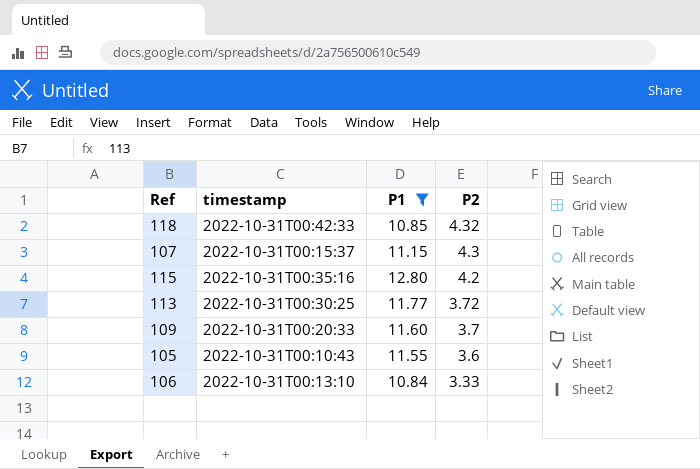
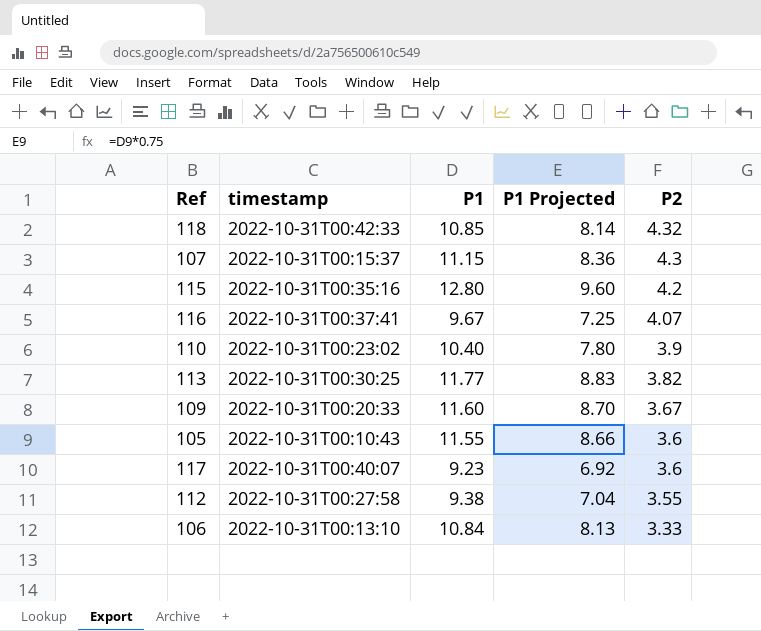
filter: P1 >= 10.84 -> none
column P1 Projected | formula: none -> [P1] * 0.75
113 | P2: 3.72 -> 3.82
109 | P2: 3.7 -> 3.67

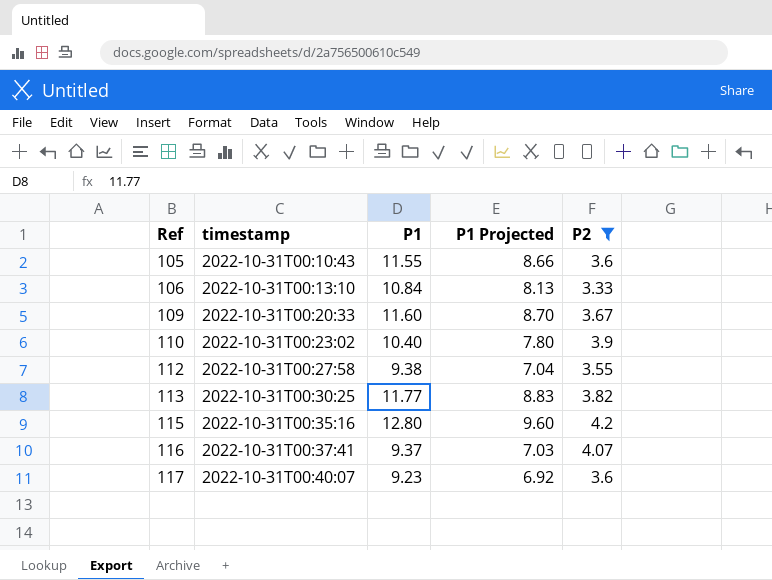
filter: none -> P2 <= 4.2
row order: P2 descending -> Ref ascending
116 | P1: 9.67 -> 9.37
116 | P1 Projected: 7.25 -> 7.03

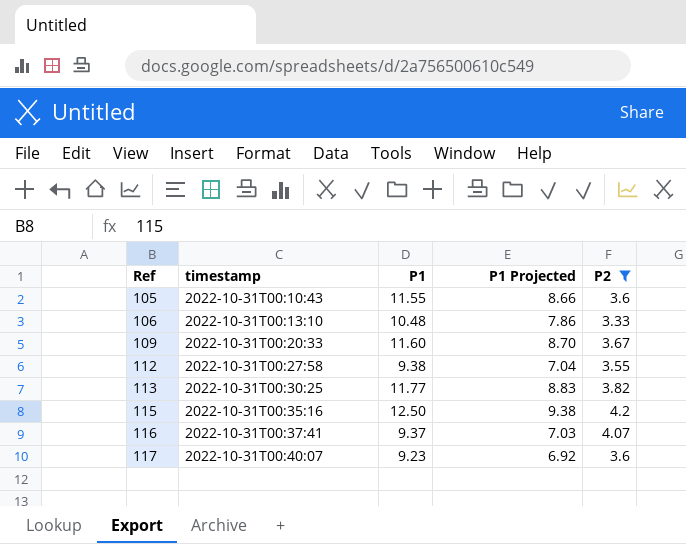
row 110: 2022-10-31T00:23:02 | 10.40 | 7.80 | 3.9 -> none
106 | P1: 10.84 -> 10.48
106 | P1 Projected: 8.13 -> 7.86
115 | P1: 12.80 -> 12.50
115 | P1 Projected: 9.60 -> 9.38

